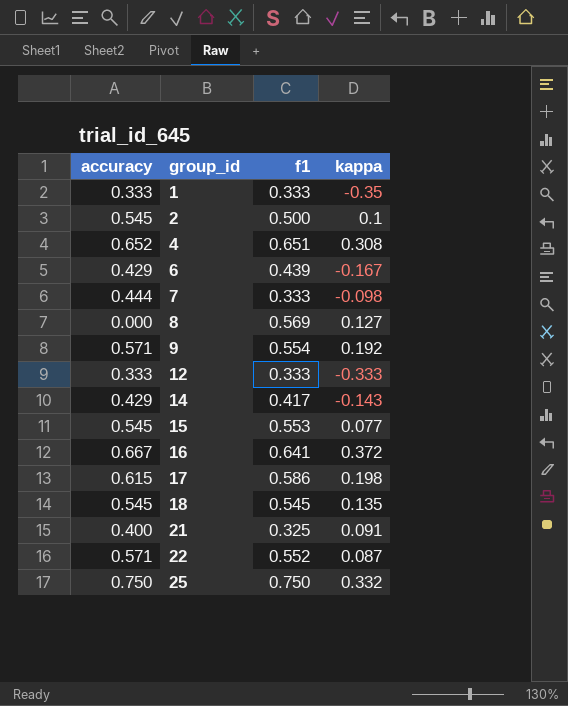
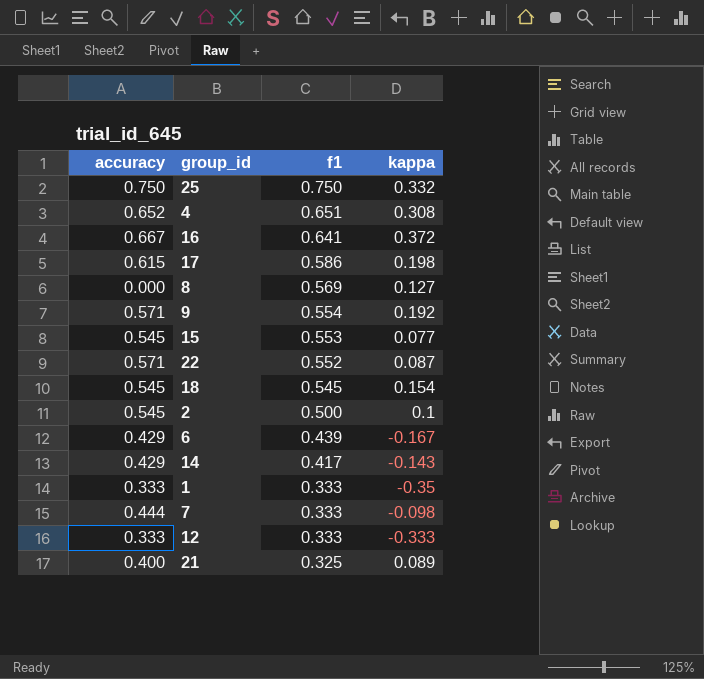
row order: group_id ascending -> f1 descending
18 | kappa: 0.135 -> 0.154
21 | kappa: 0.091 -> 0.089

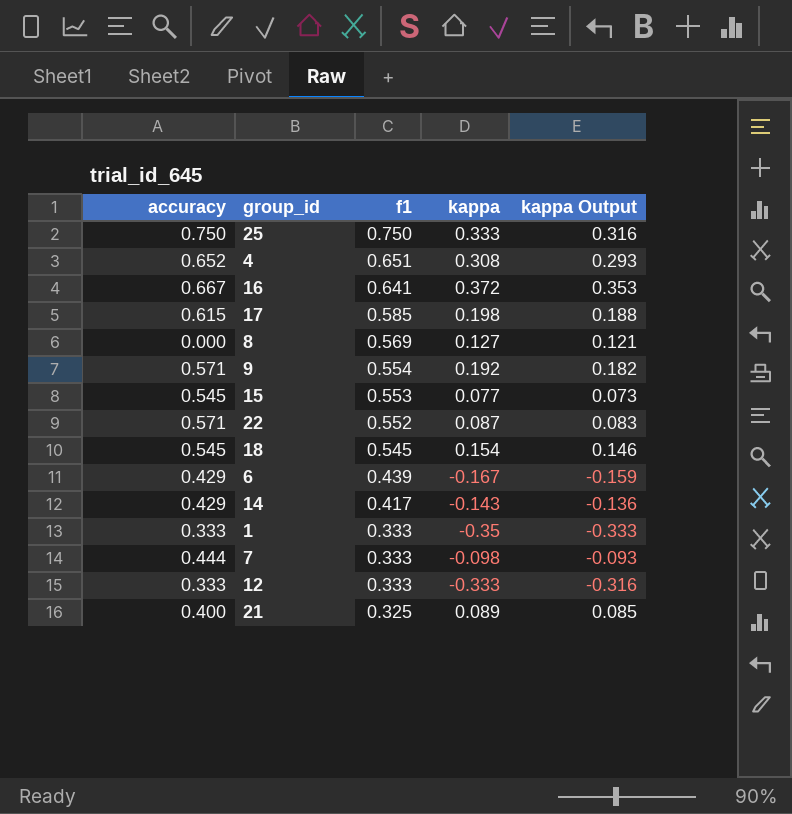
column kappa Output | formula: none -> [kappa] * 0.95
row 2: 0.545 | 0.500 | 0.1 -> none
25 | kappa: 0.332 -> 0.333
17 | f1: 0.586 -> 0.585

